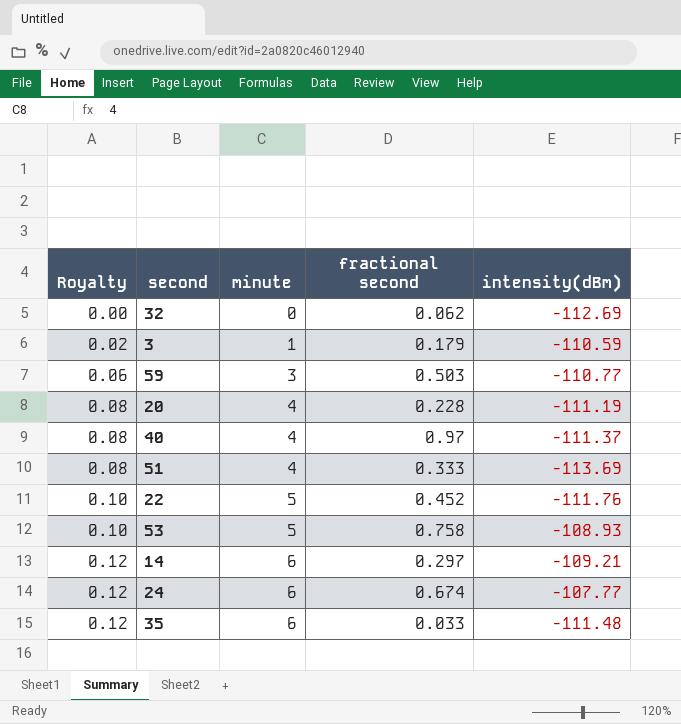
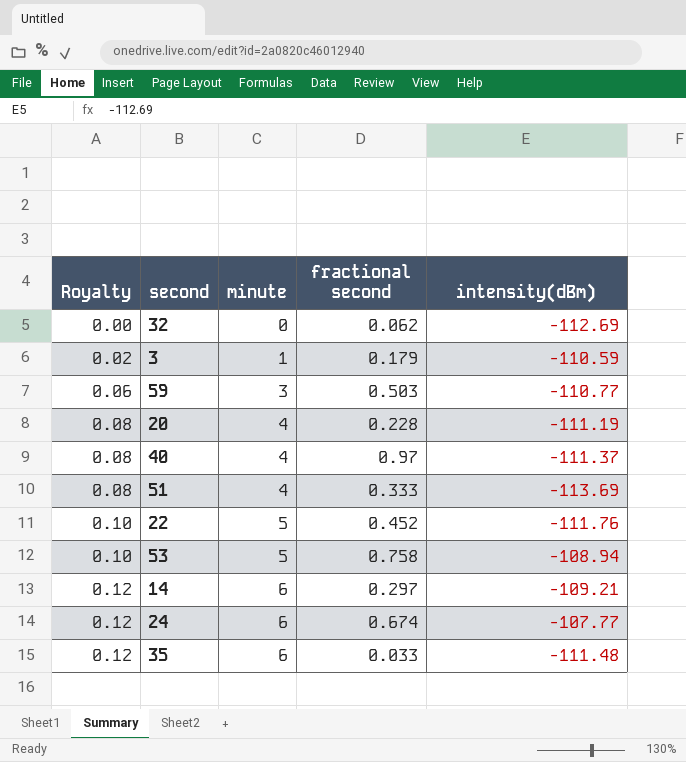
53 | intensity(dBm): -108.93 -> -108.94

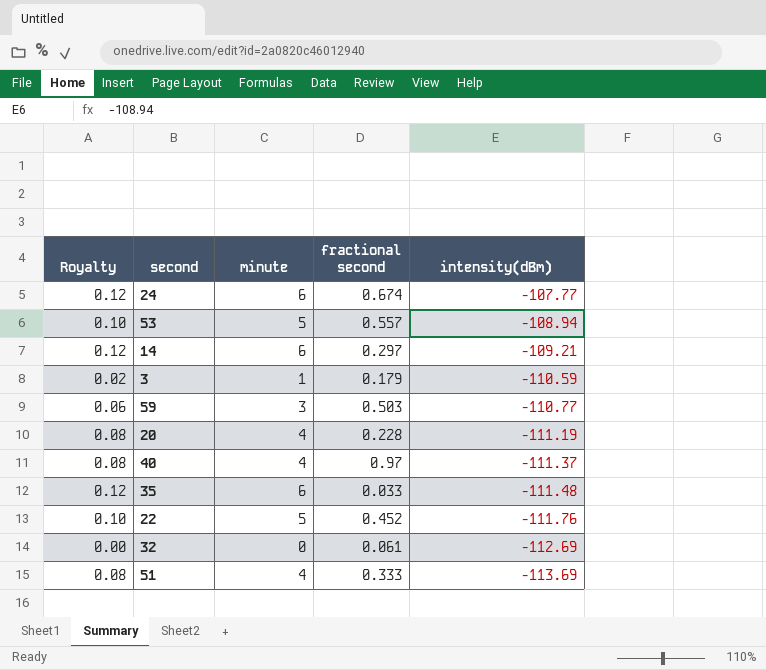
row order: Royalty ascending -> intensity(dBm) descending
53 | fractional second: 0.758 -> 0.557
32 | fractional second: 0.062 -> 0.061

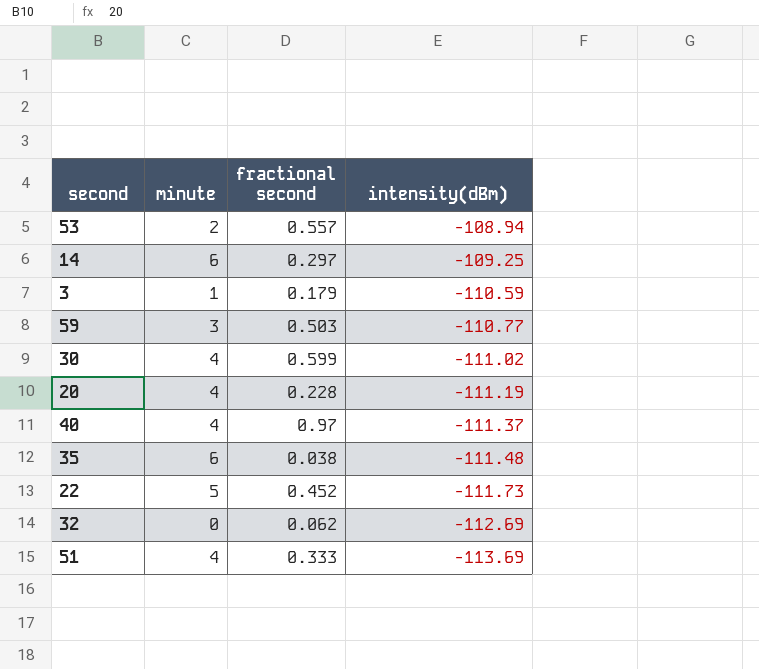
column Royalty | formula: [minute] * 0.02 -> none
row 24: 0.12 | 6 | 0.674 | -107.77 -> none
53 | minute: 5 -> 2
14 | intensity(dBm): -109.21 -> -109.25
row 30: none -> 4 | 0.599 | -111.02
35 | fractional second: 0.033 -> 0.038
22 | intensity(dBm): -111.76 -> -111.73
32 | fractional second: 0.061 -> 0.062

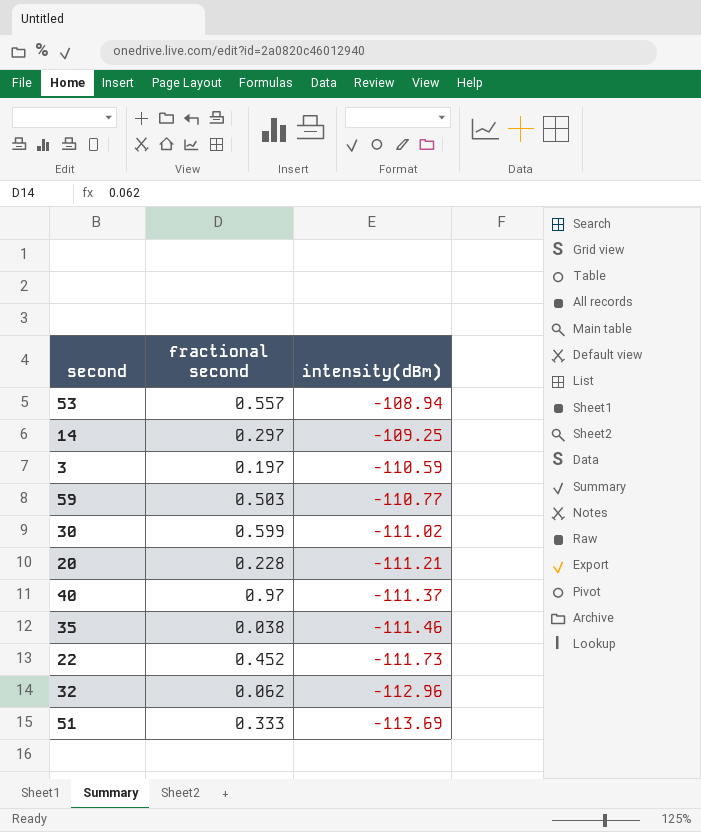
column minute | position: 2 -> none
3 | fractional second: 0.179 -> 0.197
20 | intensity(dBm): -111.19 -> -111.21
35 | intensity(dBm): -111.48 -> -111.46
32 | intensity(dBm): -112.69 -> -112.96

